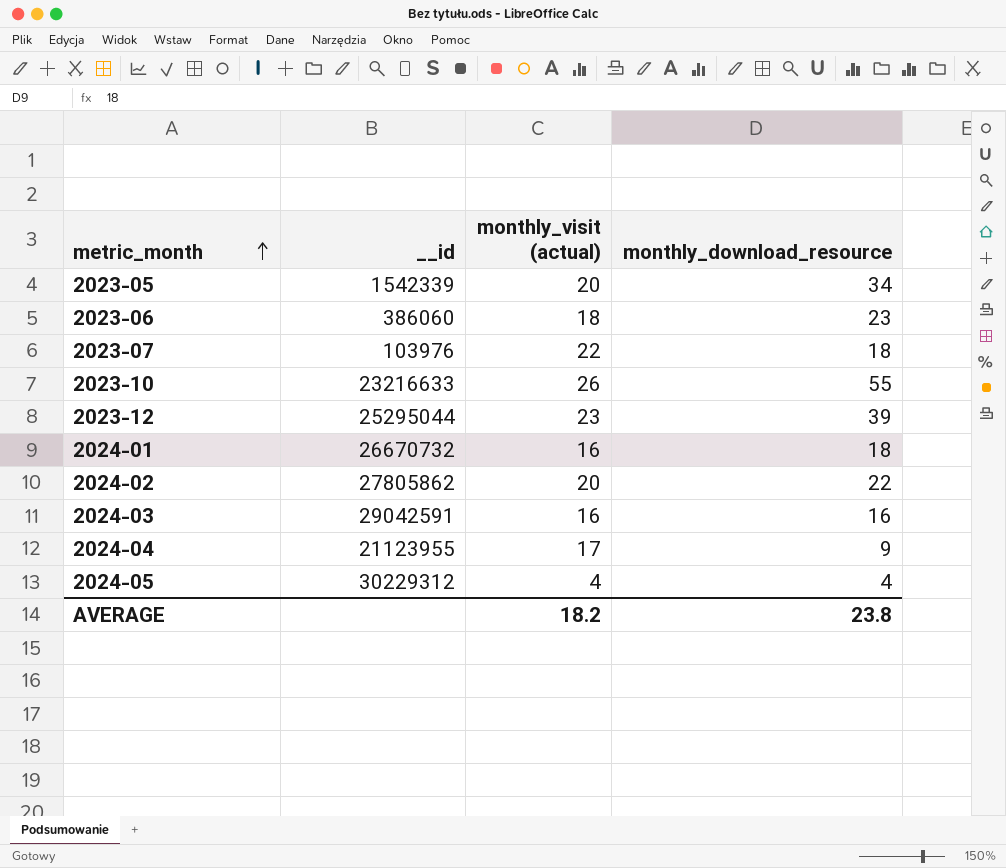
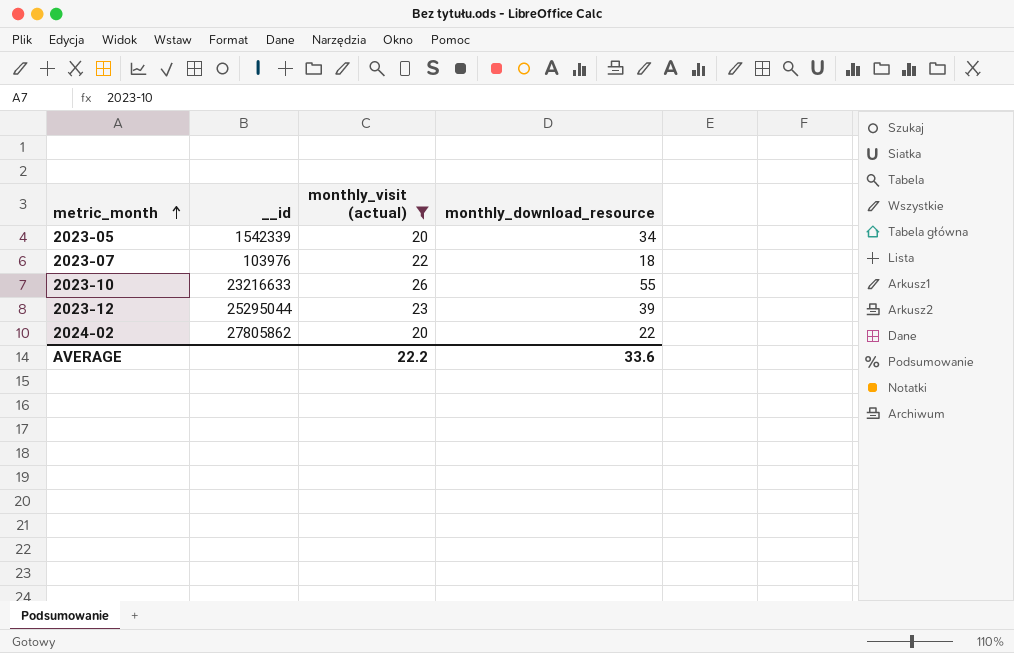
filter: none -> monthly_visit (actual) >= 20
AVERAGE | monthly_visit (actual): 18.2 -> 22.2
AVERAGE | monthly_download_resource: 23.8 -> 33.6

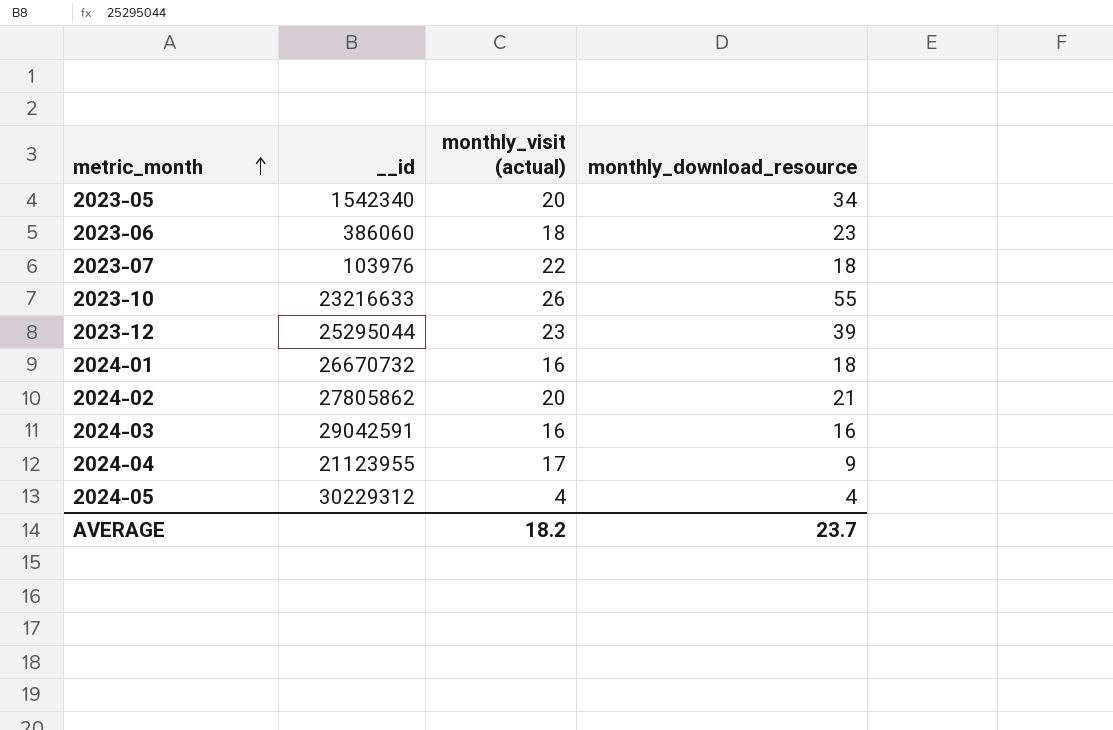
filter: monthly_visit (actual) >= 20 -> none
2023-05 | __id: 1542339 -> 1542340
2024-02 | monthly_download_resource: 22 -> 21
AVERAGE | monthly_visit (actual): 22.2 -> 18.2
AVERAGE | monthly_download_resource: 33.6 -> 23.7

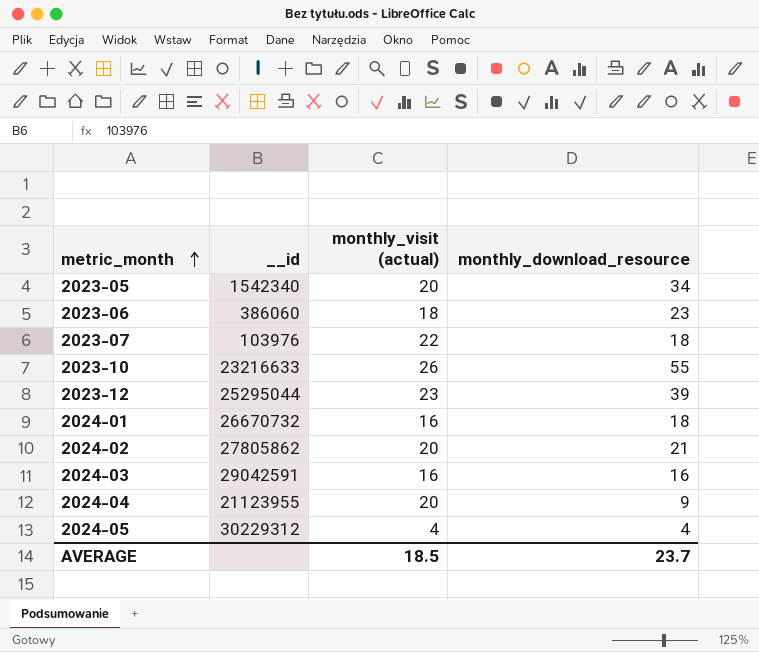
2024-04 | monthly_visit (actual): 17 -> 20
AVERAGE | monthly_visit (actual): 18.2 -> 18.5

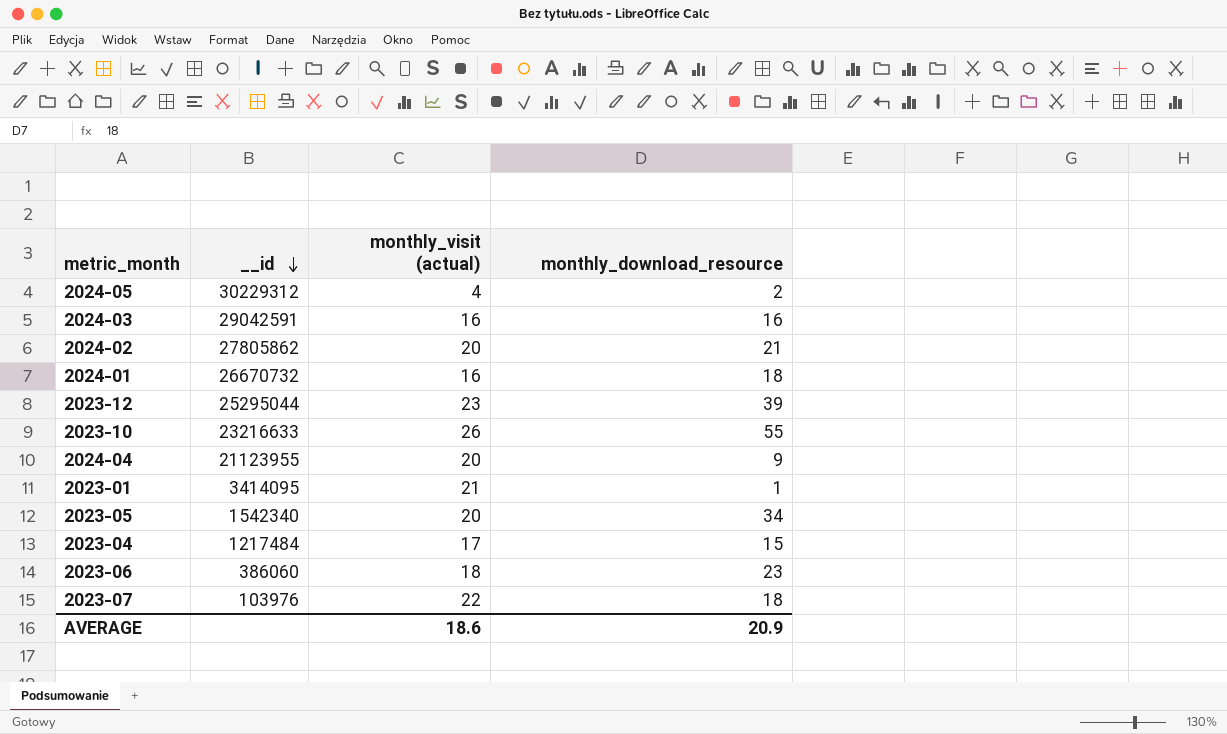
row order: metric_month ascending -> __id descending
2024-05 | monthly_download_resource: 4 -> 2
row 2023-01: none -> 3414095 | 21 | 1
row 2023-04: none -> 1217484 | 17 | 15
AVERAGE | monthly_visit (actual): 18.5 -> 18.6
AVERAGE | monthly_download_resource: 23.7 -> 20.9

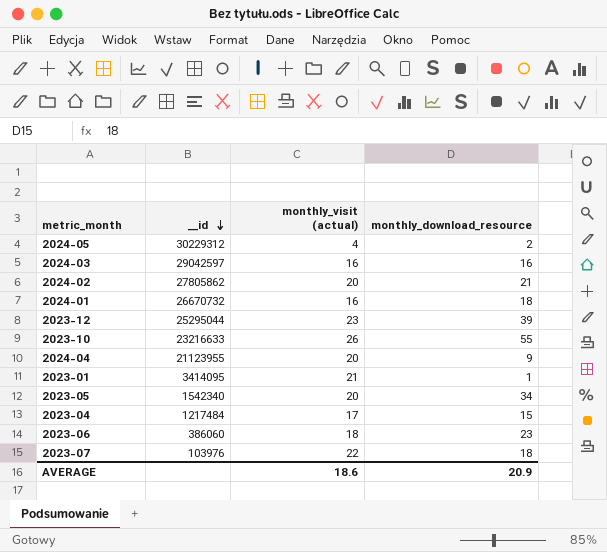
2024-03 | __id: 29042591 -> 29042597

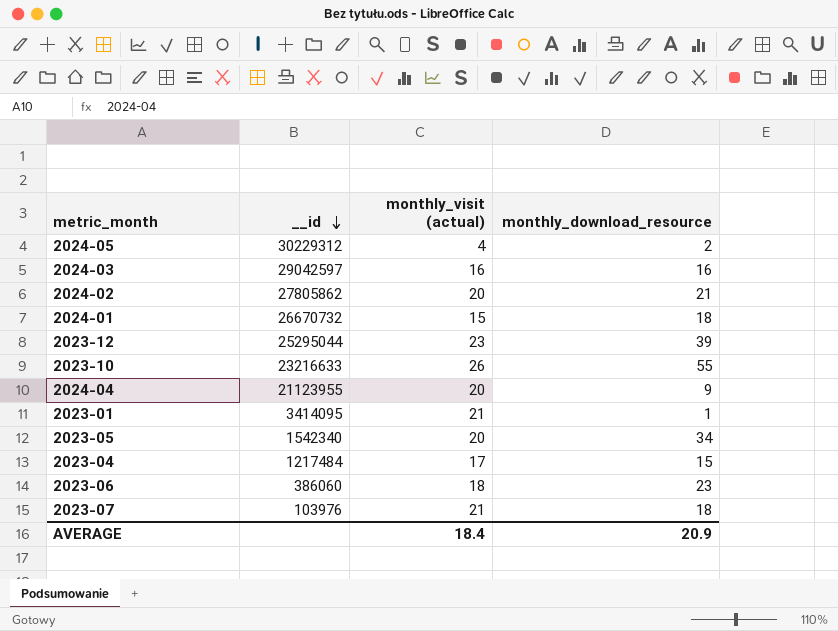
2024-01 | monthly_visit (actual): 16 -> 15
2023-07 | monthly_visit (actual): 22 -> 21
AVERAGE | monthly_visit (actual): 18.6 -> 18.4

